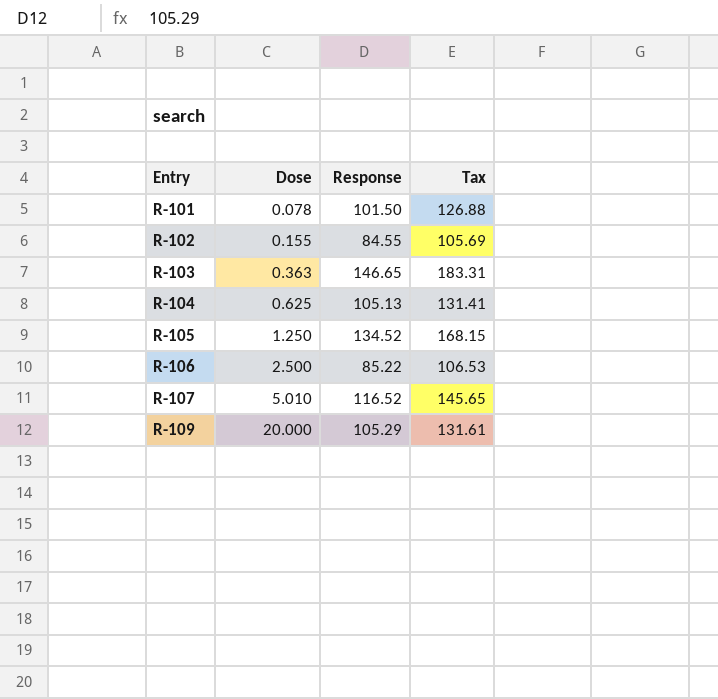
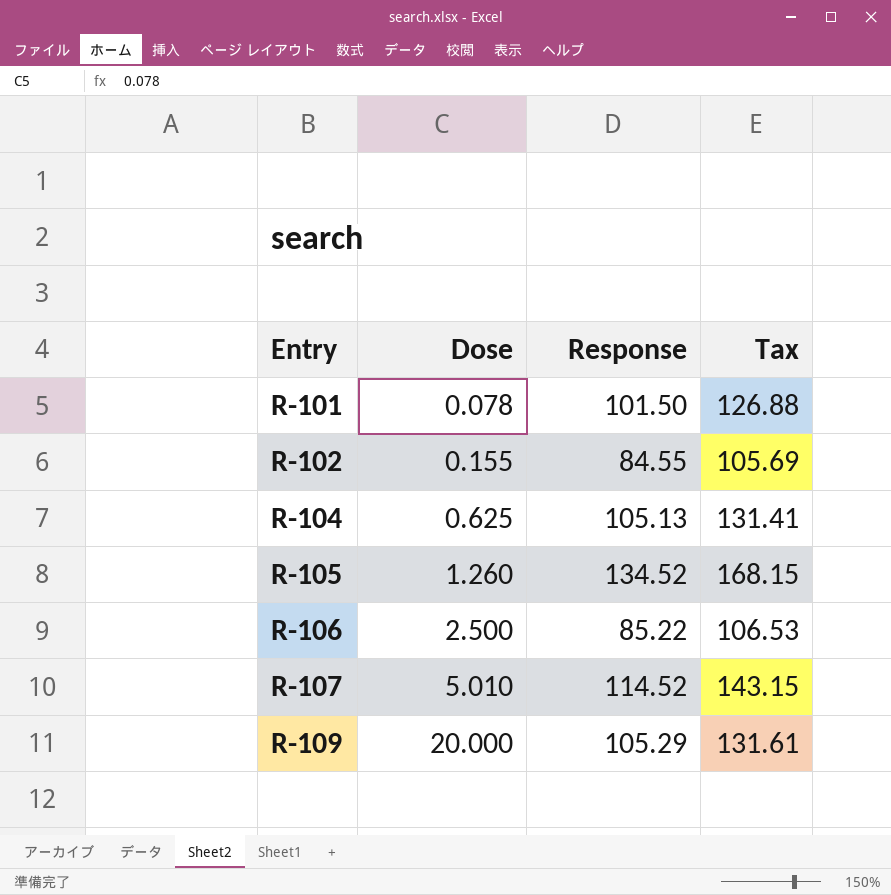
row R-103: 0.363 | 146.65 | 183.31 -> none
R-105 | Dose: 1.250 -> 1.260
R-107 | Response: 116.52 -> 114.52
R-107 | Tax: 145.65 -> 143.15

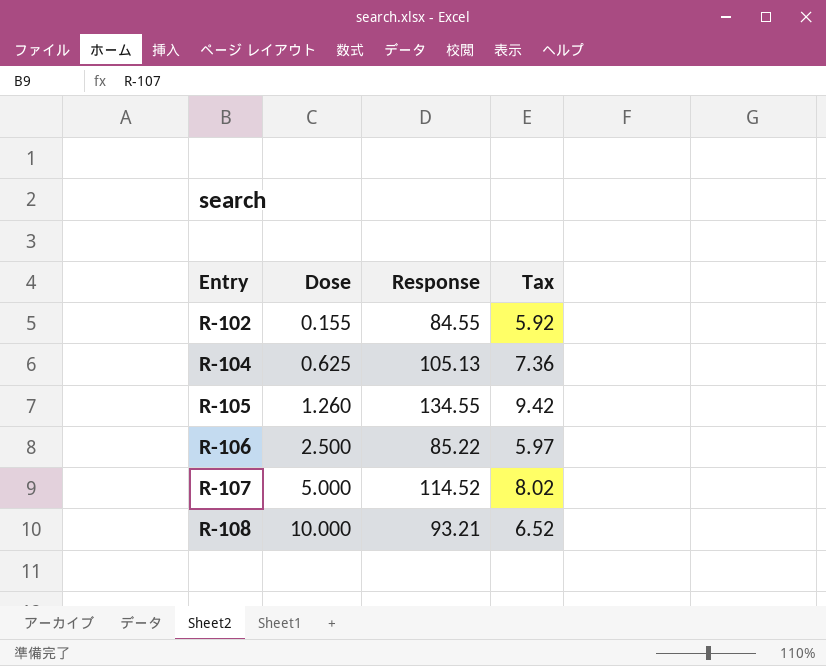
column Tax | formula: [Response] * 1.25 -> [Response] * 0.07
row R-101: 0.078 | 101.50 | 126.88 -> none
row R-109: 20.000 | 105.29 | 131.61 -> none
R-105 | Response: 134.52 -> 134.55
R-107 | Dose: 5.010 -> 5.000
row R-108: none -> 10.000 | 93.21 | 6.52

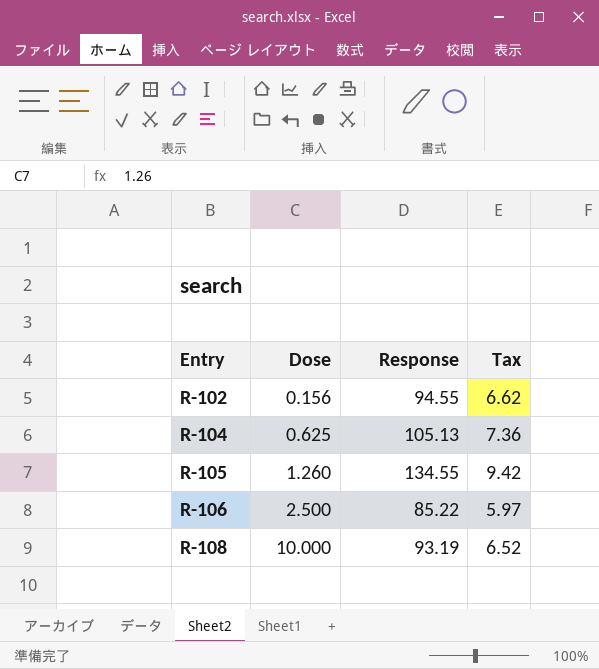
row R-107: 5.000 | 114.52 | 8.02 -> none
R-102 | Dose: 0.155 -> 0.156
R-102 | Response: 84.55 -> 94.55
R-102 | Tax: 5.92 -> 6.62
R-108 | Response: 93.21 -> 93.19

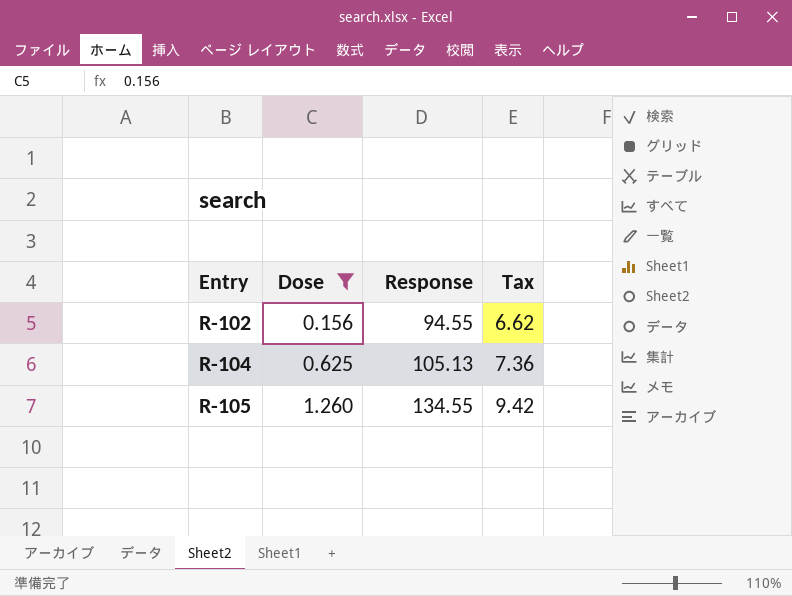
filter: none -> Dose <= 1.260

